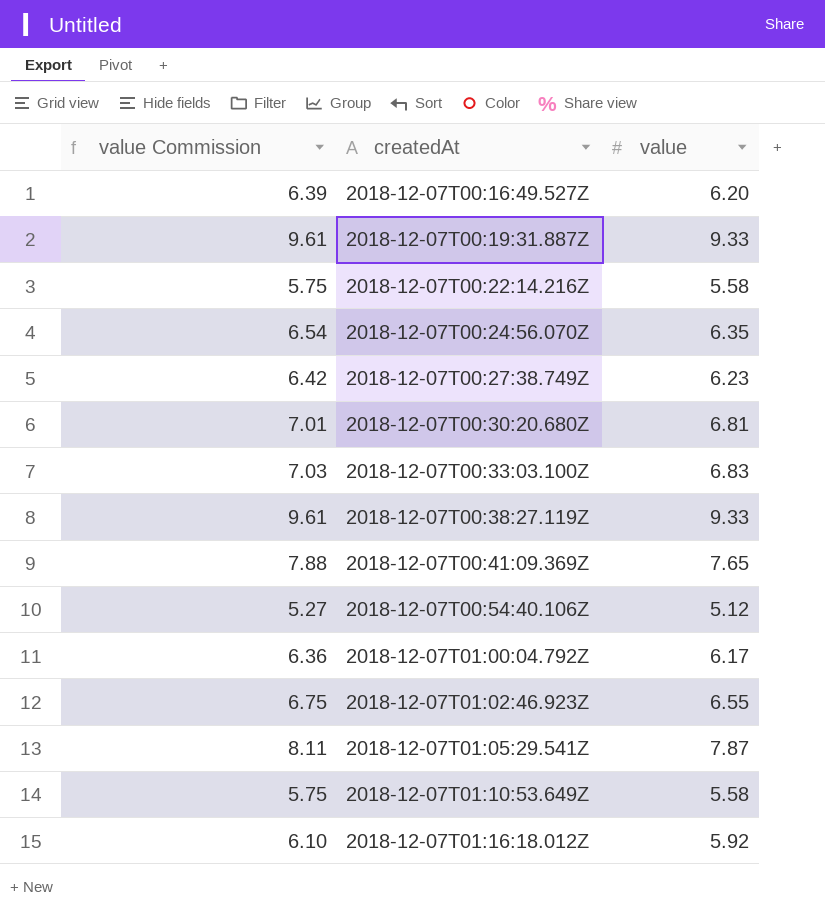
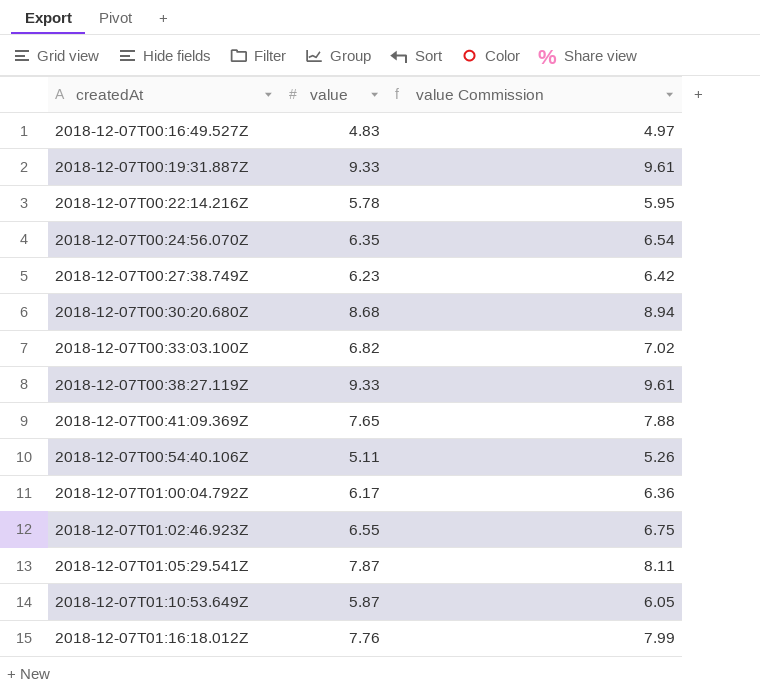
column value Commission | position: 1 -> 3
2018-12-07T00:16:49.527Z | value: 6.20 -> 4.83
2018-12-07T00:16:49.527Z | value Commission: 6.39 -> 4.97
2018-12-07T00:22:14.216Z | value: 5.58 -> 5.78
2018-12-07T00:22:14.216Z | value Commission: 5.75 -> 5.95
2018-12-07T00:30:20.680Z | value: 6.81 -> 8.68
2018-12-07T00:30:20.680Z | value Commission: 7.01 -> 8.94
2018-12-07T00:33:03.100Z | value: 6.83 -> 6.82
2018-12-07T00:33:03.100Z | value Commission: 7.03 -> 7.02
2018-12-07T00:54:40.106Z | value: 5.12 -> 5.11
2018-12-07T00:54:40.106Z | value Commission: 5.27 -> 5.26
2018-12-07T01:10:53.649Z | value: 5.58 -> 5.87
2018-12-07T01:10:53.649Z | value Commission: 5.75 -> 6.05
2018-12-07T01:16:18.012Z | value: 5.92 -> 7.76
2018-12-07T01:16:18.012Z | value Commission: 6.10 -> 7.99

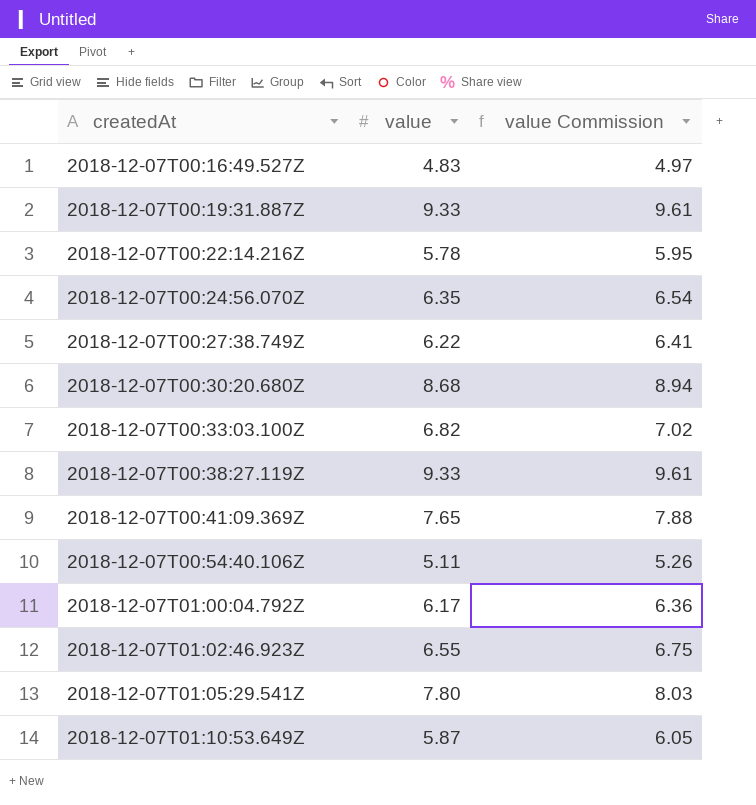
row 2018-12-07T01:16:18.012Z: 7.76 | 7.99 -> none
2018-12-07T00:27:38.749Z | value: 6.23 -> 6.22
2018-12-07T00:27:38.749Z | value Commission: 6.42 -> 6.41
2018-12-07T01:05:29.541Z | value: 7.87 -> 7.80
2018-12-07T01:05:29.541Z | value Commission: 8.11 -> 8.03

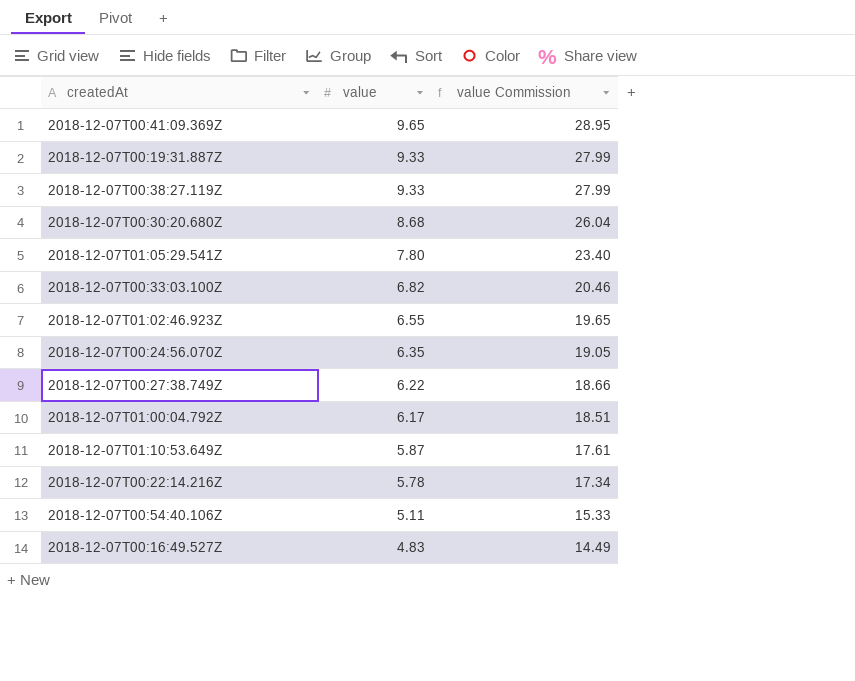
row order: createdAt ascending -> value descending
column value Commission | formula: [value] * 1.03 -> [value] * 3
2018-12-07T00:41:09.369Z | value: 7.65 -> 9.65

